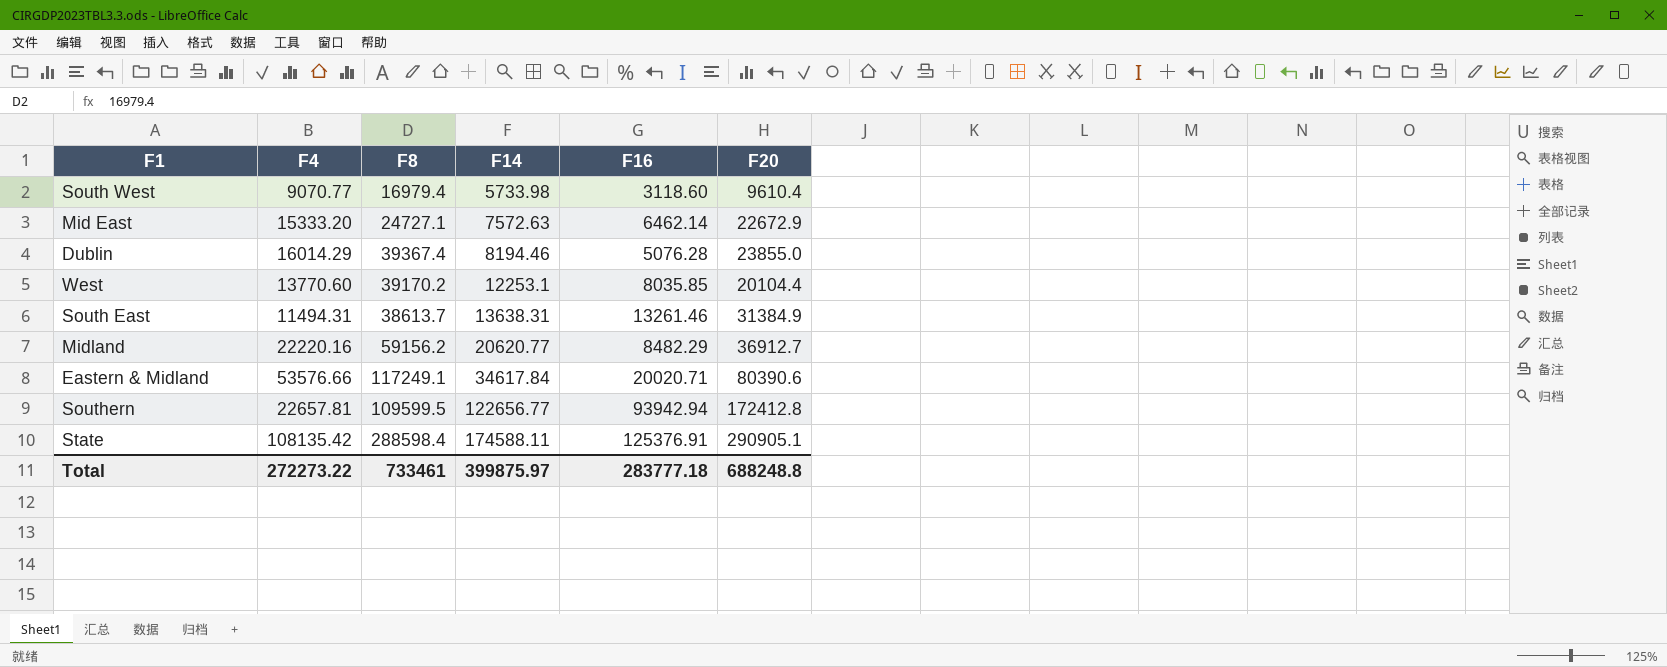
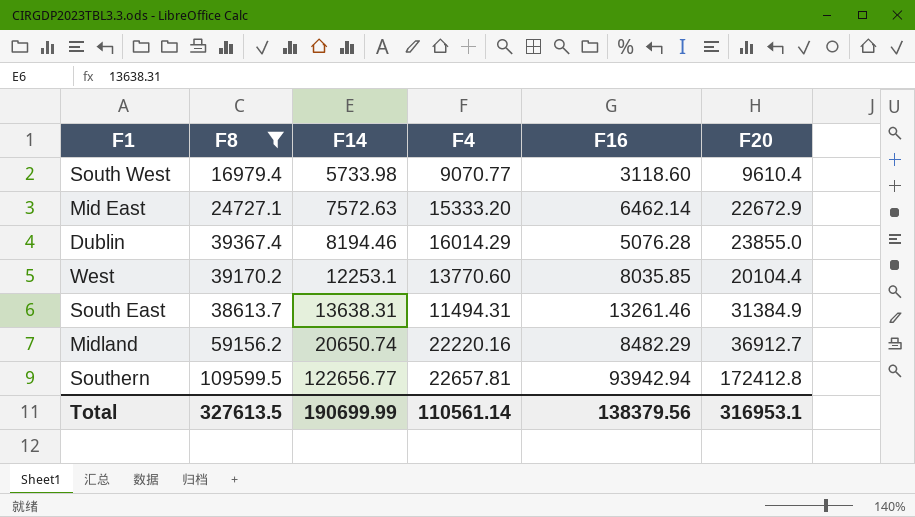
filter: none -> F8 <= 109599.5
column F4 | position: 2 -> 4
Midland | F14: 20620.77 -> 20650.74
Total | F8: 733461 -> 327613.5
Total | F14: 399875.97 -> 190699.99
Total | F4: 272273.22 -> 110561.14
Total | F16: 283777.18 -> 138379.56
Total | F20: 688248.8 -> 316953.1

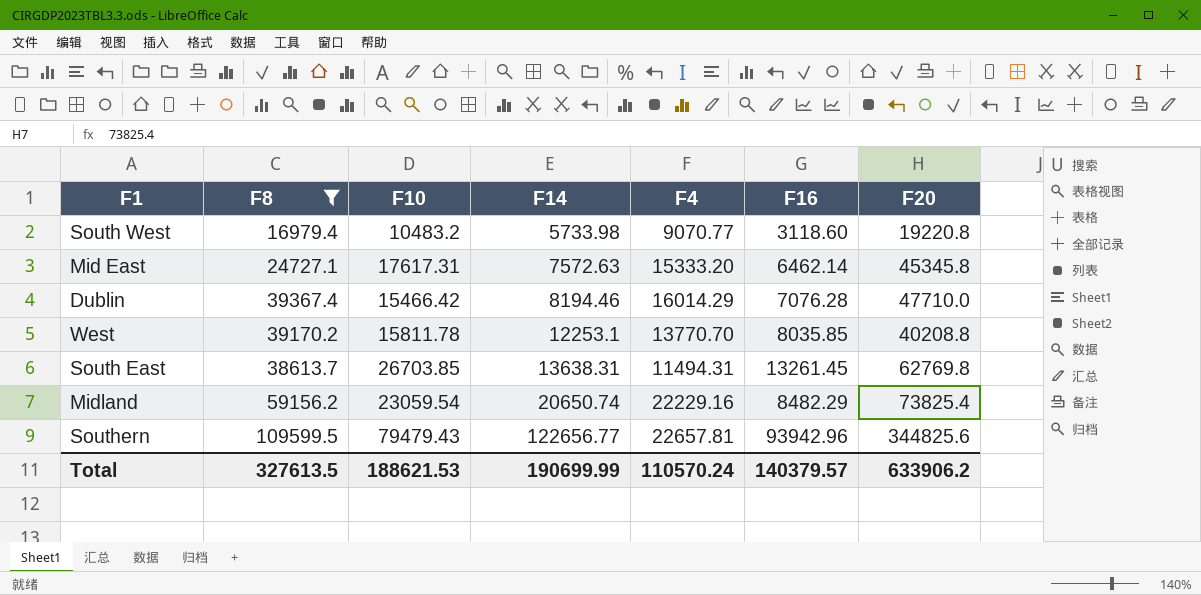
column F10 | position: none -> 3
South West | F20: 9610.4 -> 19220.8
Mid East | F20: 22672.9 -> 45345.8
Dublin | F16: 5076.28 -> 7076.28
Dublin | F20: 23855.0 -> 47710.0
West | F4: 13770.60 -> 13770.70
West | F20: 20104.4 -> 40208.8
South East | F16: 13261.46 -> 13261.45
South East | F20: 31384.9 -> 62769.8
Midland | F4: 22220.16 -> 22229.16
Midland | F20: 36912.7 -> 73825.4
Southern | F16: 93942.94 -> 93942.96
Southern | F20: 172412.8 -> 344825.6
Total | F4: 110561.14 -> 110570.24
Total | F16: 138379.56 -> 140379.57
Total | F20: 316953.1 -> 633906.2

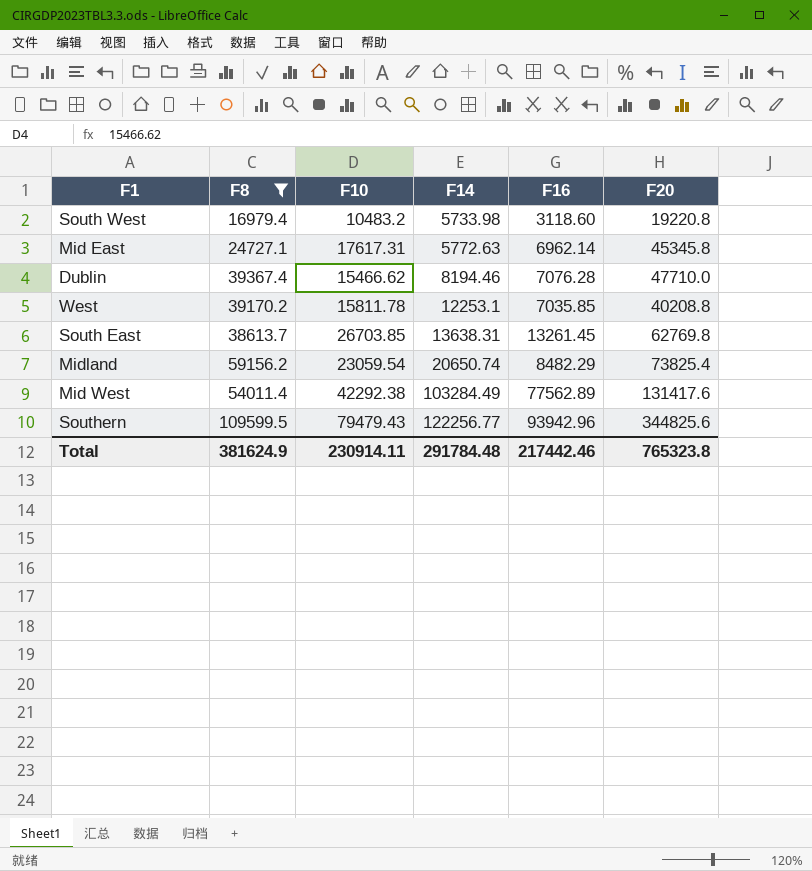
column F4 | position: 5 -> none
Mid East | F14: 7572.63 -> 5772.63
Mid East | F16: 6462.14 -> 6962.14
Dublin | F10: 15466.42 -> 15466.62
West | F16: 8035.85 -> 7035.85
row Mid West: none -> 54011.4 | 42292.38 | 103284.49 | 77562.89 | 131417.6
Southern | F14: 122656.77 -> 122256.77
Total | F8: 327613.5 -> 381624.9
Total | F10: 188621.53 -> 230914.11
Total | F14: 190699.99 -> 291784.48
Total | F16: 140379.57 -> 217442.46
Total | F20: 633906.2 -> 765323.8

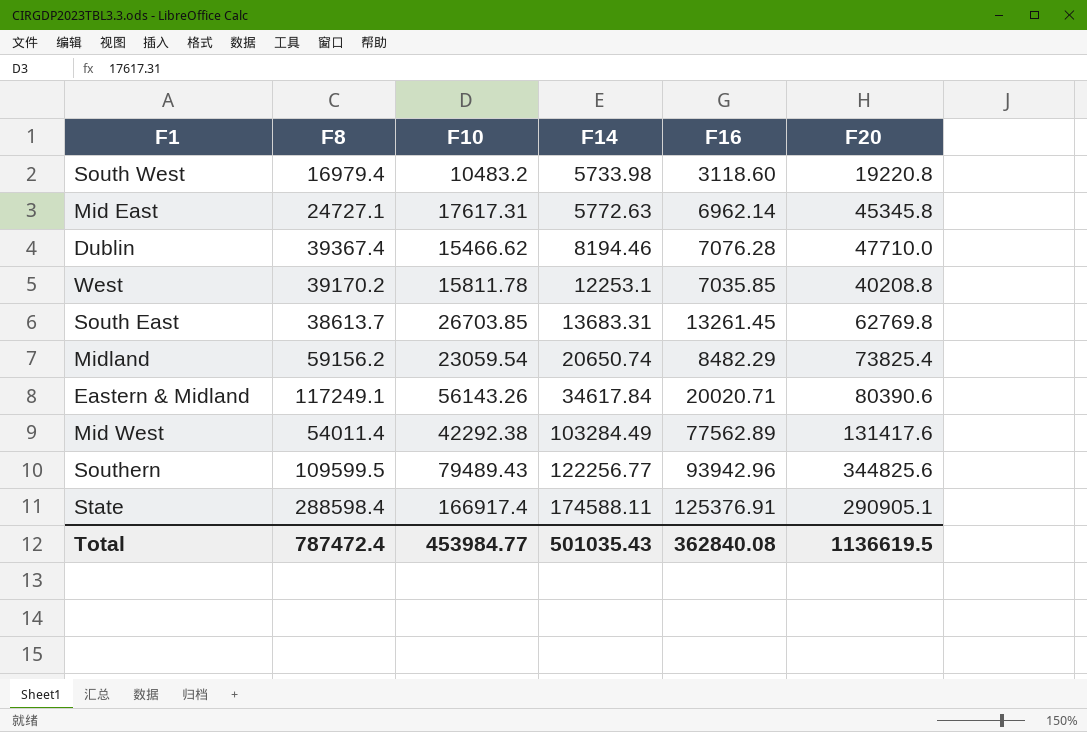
filter: F8 <= 109599.5 -> none
South East | F14: 13638.31 -> 13683.31
Southern | F10: 79479.43 -> 79489.43
Total | F8: 381624.9 -> 787472.4
Total | F10: 230914.11 -> 453984.77
Total | F14: 291784.48 -> 501035.43
Total | F16: 217442.46 -> 362840.08
Total | F20: 765323.8 -> 1136619.5

